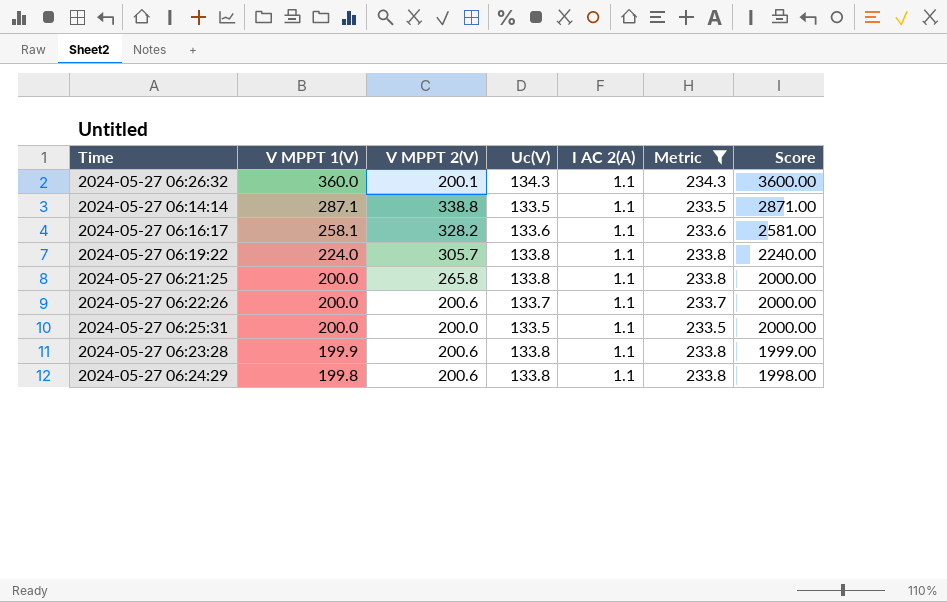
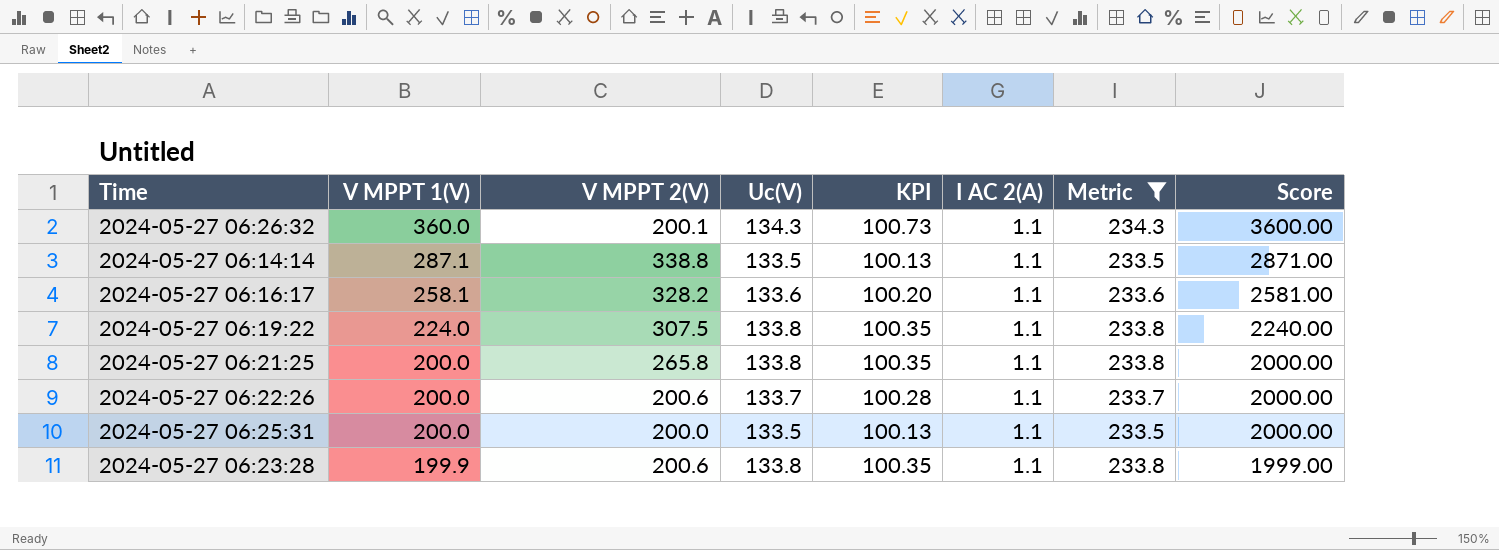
column KPI | formula: none -> [Uc(V)] * 0.75
row 2024-05-27 06:24:29: 199.8 | 200.6 | 133.8 | 1.1 | 233.8 | 1998.00 -> none
2024-05-27 06:19:22 | V MPPT 2(V): 305.7 -> 307.5

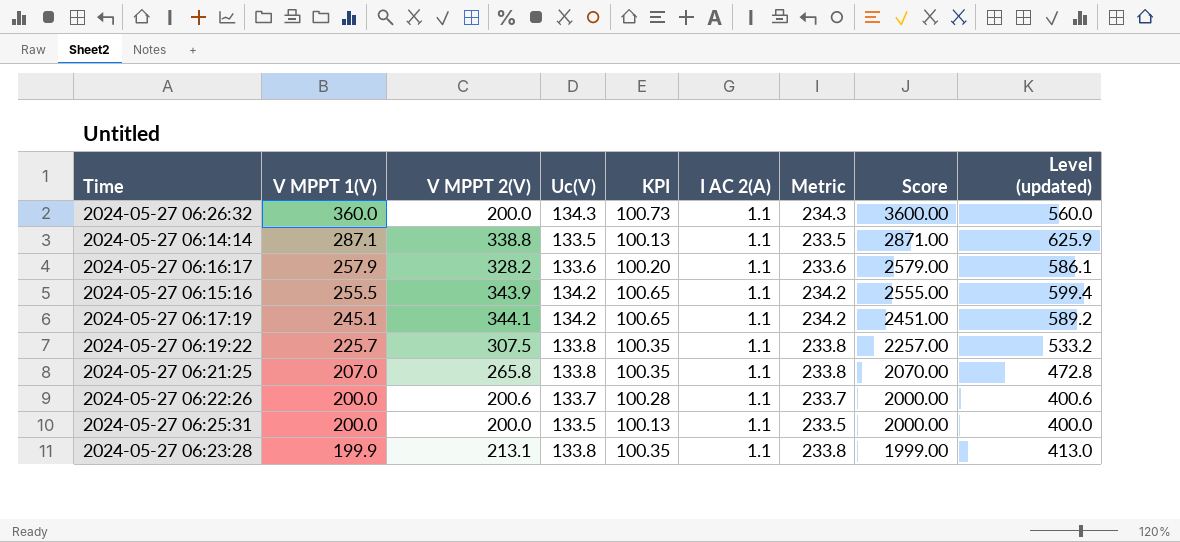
filter: Metric != 234.2 -> none
column Level (updated) | formula: none -> [V MPPT 1(V)] + [V MPPT 2(V)]
2024-05-27 06:26:32 | V MPPT 2(V): 200.1 -> 200.0
2024-05-27 06:16:17 | V MPPT 1(V): 258.1 -> 257.9
2024-05-27 06:16:17 | Score: 2581.00 -> 2579.00
2024-05-27 06:19:22 | V MPPT 1(V): 224.0 -> 225.7
2024-05-27 06:19:22 | Score: 2240.00 -> 2257.00
2024-05-27 06:21:25 | V MPPT 1(V): 200.0 -> 207.0
2024-05-27 06:21:25 | Score: 2000.00 -> 2070.00
2024-05-27 06:23:28 | V MPPT 2(V): 200.6 -> 213.1

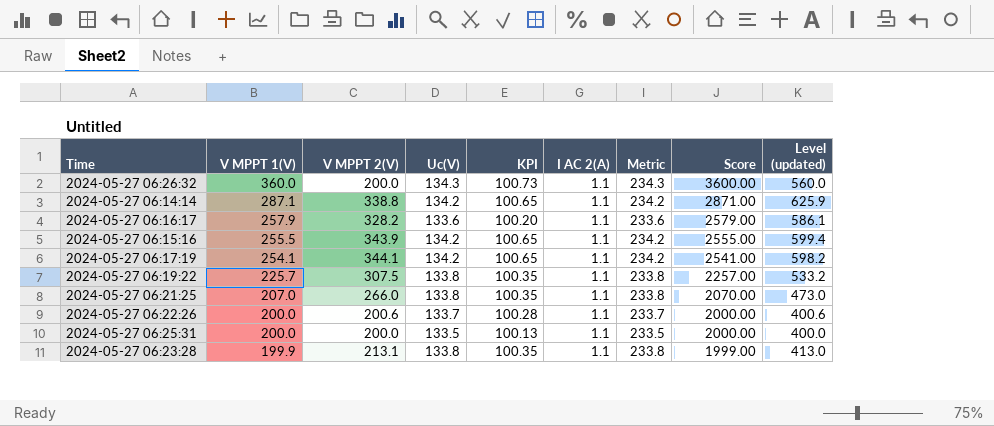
2024-05-27 06:14:14 | Uc(V): 133.5 -> 134.2
2024-05-27 06:14:14 | KPI: 100.13 -> 100.65
2024-05-27 06:14:14 | Metric: 233.5 -> 234.2
2024-05-27 06:17:19 | V MPPT 1(V): 245.1 -> 254.1
2024-05-27 06:17:19 | Score: 2451.00 -> 2541.00
2024-05-27 06:17:19 | Level (updated): 589.2 -> 598.2
2024-05-27 06:21:25 | V MPPT 2(V): 265.8 -> 266.0
2024-05-27 06:21:25 | Level (updated): 472.8 -> 473.0

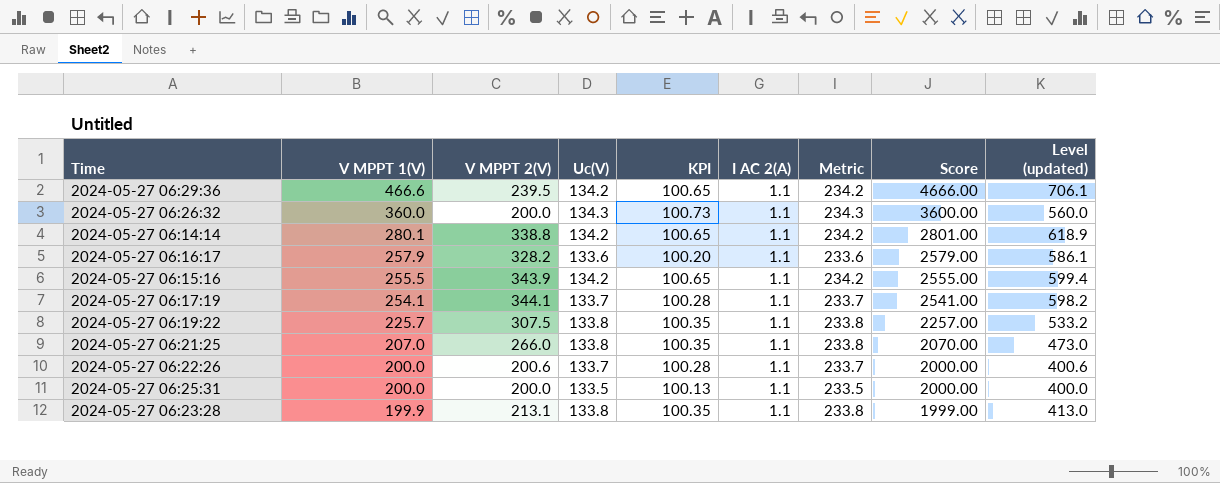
row 2024-05-27 06:29:36: none -> 466.6 | 239.5 | 134.2 | 100.65 | 1.1 | 234.2 | 4666.00 | 706.1
2024-05-27 06:14:14 | V MPPT 1(V): 287.1 -> 280.1
2024-05-27 06:14:14 | Score: 2871.00 -> 2801.00
2024-05-27 06:14:14 | Level (updated): 625.9 -> 618.9
2024-05-27 06:17:19 | Uc(V): 134.2 -> 133.7
2024-05-27 06:17:19 | KPI: 100.65 -> 100.28
2024-05-27 06:17:19 | Metric: 234.2 -> 233.7

